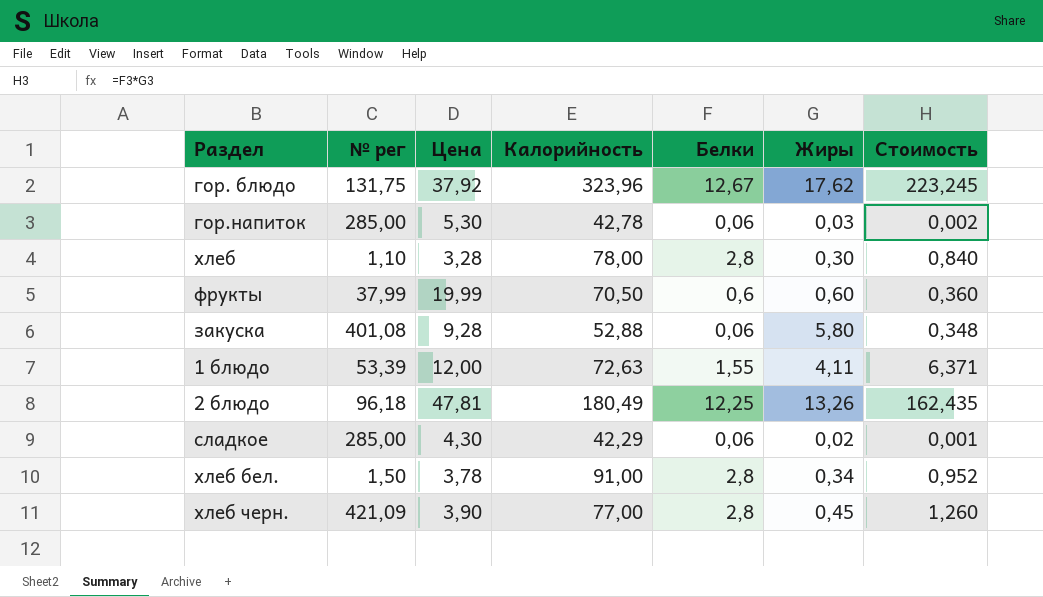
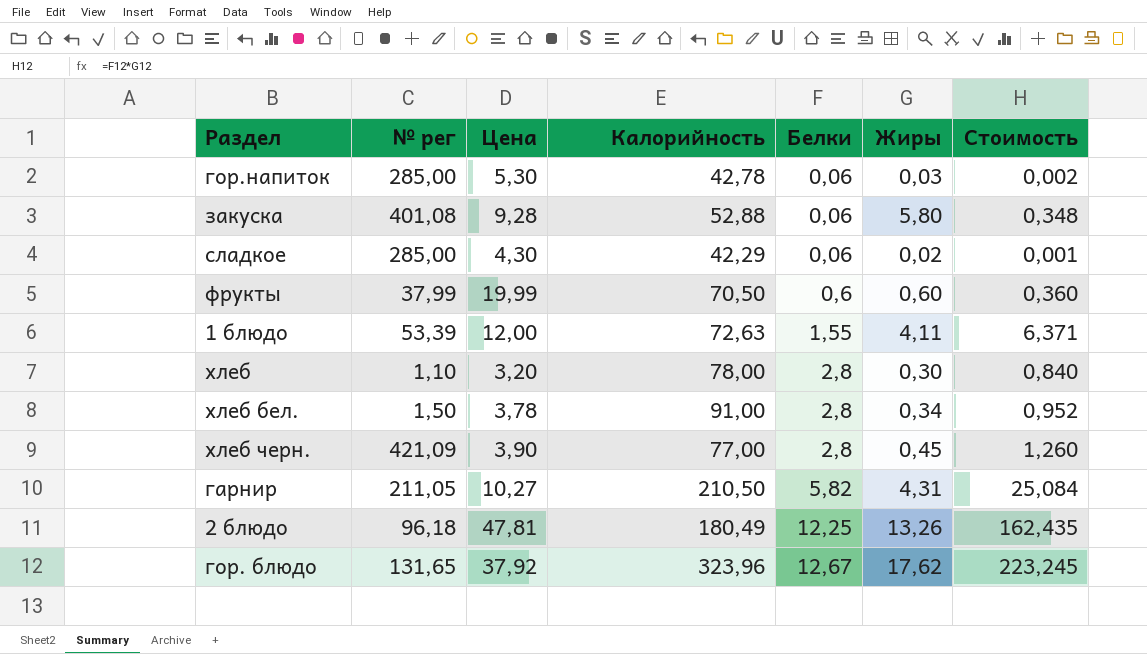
row order: none -> Белки ascending
хлеб | Цена: 3,28 -> 3,20
row гарнир: none -> 211,05 | 10,27 | 210,50 | 5,82 | 4,31 | 25,084
гор. блюдо | № рег: 131,75 -> 131,65

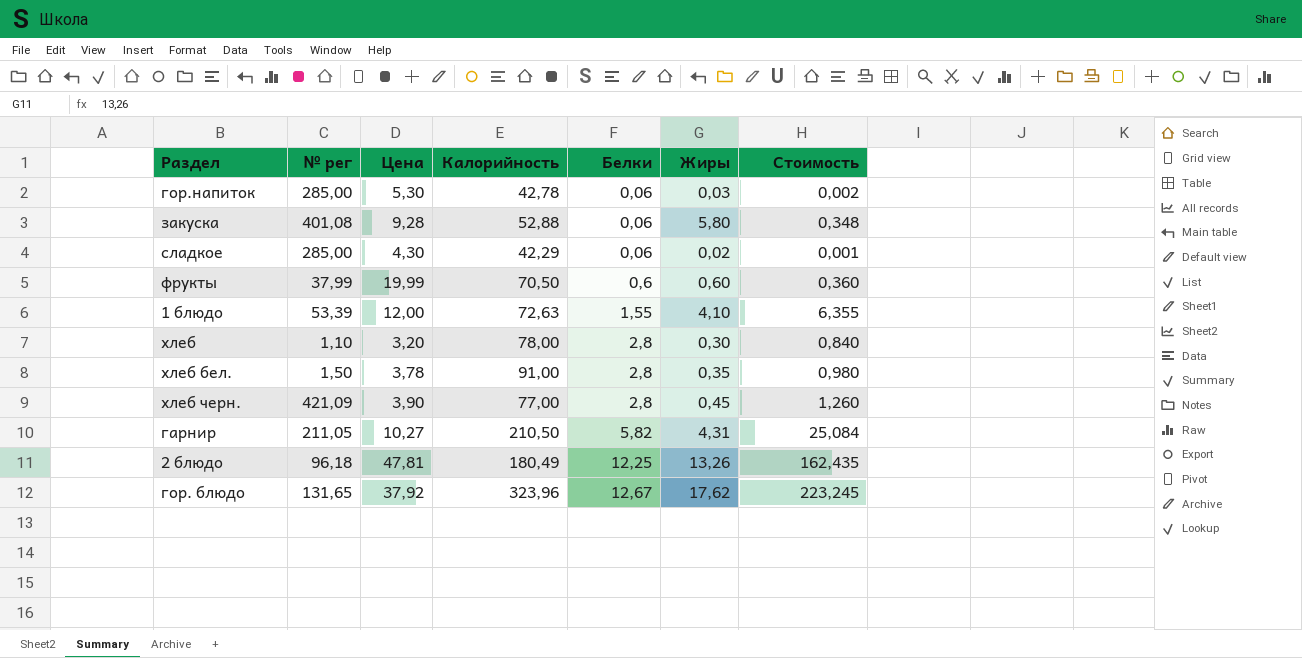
1 блюдо | Жиры: 4,11 -> 4,10
1 блюдо | Стоимость: 6,371 -> 6,355
хлеб бел. | Жиры: 0,34 -> 0,35
хлеб бел. | Стоимость: 0,952 -> 0,980

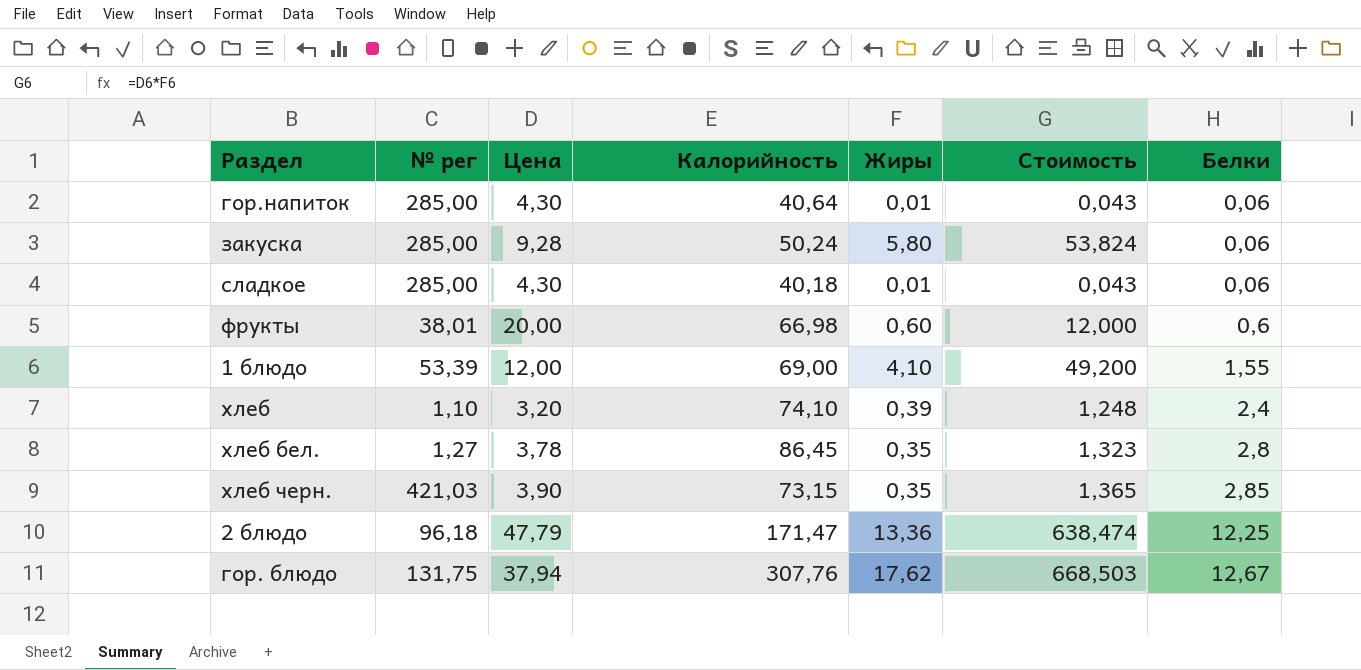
column Стоимость | formula: [Белки] * [Жиры] -> [Цена] * [Жиры]
column Белки | position: 5 -> 7
row гарнир: 211,05 | 10,27 | 210,50 | 5,82 | 4,31 | 25,084 -> none
гор.напиток | Цена: 5,30 -> 4,30
гор.напиток | Калорийность: 42,78 -> 40,64
гор.напиток | Жиры: 0,03 -> 0,01
закуска | № рег: 401,08 -> 285,00
закуска | Калорийность: 52,88 -> 50,24
сладкое | Калорийность: 42,29 -> 40,18
сладкое | Жиры: 0,02 -> 0,01
фрукты | № рег: 37,99 -> 38,01
фрукты | Цена: 19,99 -> 20,00
фрукты | Калорийность: 70,50 -> 66,98
1 блюдо | Калорийность: 72,63 -> 69,00
хлеб | Калорийность: 78,00 -> 74,10
хлеб | Жиры: 0,30 -> 0,39
хлеб | Белки: 2,8 -> 2,4
хлеб бел. | № рег: 1,50 -> 1,27
хлеб бел. | Калорийность: 91,00 -> 86,45
хлеб черн. | № рег: 421,09 -> 421,03
хлеб черн. | Калорийность: 77,00 -> 73,15
хлеб черн. | Жиры: 0,45 -> 0,35
хлеб черн. | Белки: 2,8 -> 2,85
2 блюдо | Цена: 47,81 -> 47,79
2 блюдо | Калорийность: 180,49 -> 171,47
2 блюдо | Жиры: 13,26 -> 13,36
гор. блюдо | № рег: 131,65 -> 131,75
гор. блюдо | Цена: 37,92 -> 37,94
гор. блюдо | Калорийность: 323,96 -> 307,76

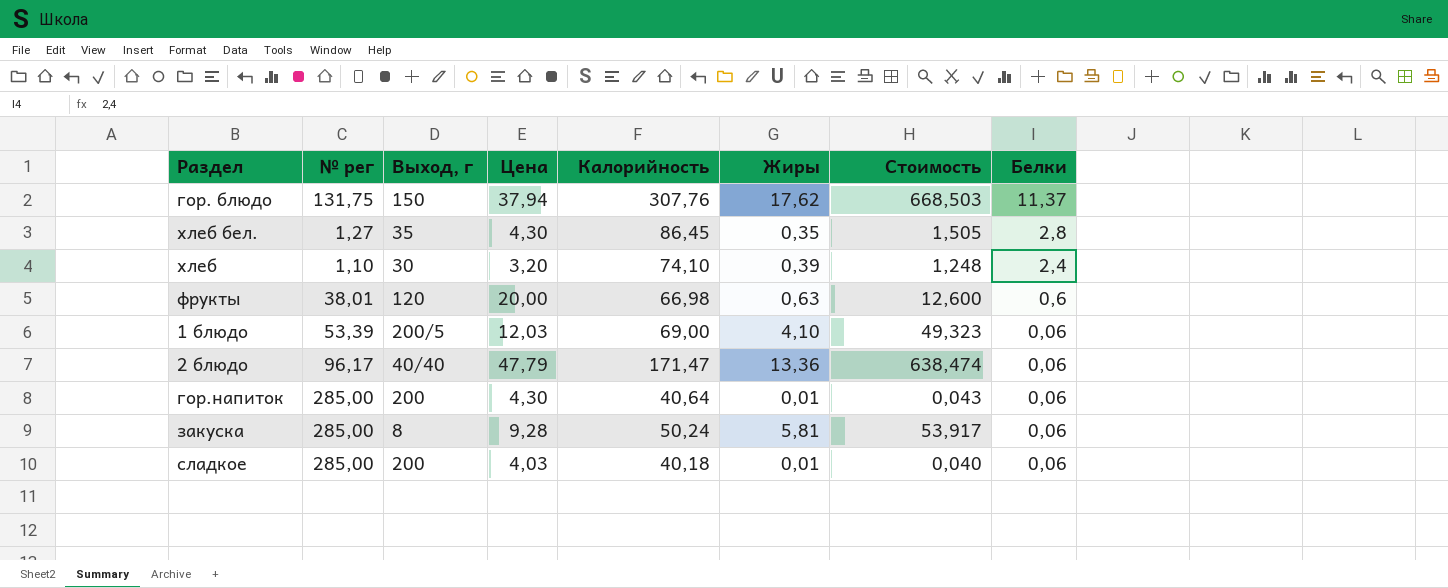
row order: Белки ascending -> Белки descending
column Выход, г | position: none -> 3
row хлеб черн.: 421,03 | 3,90 | 73,15 | 0,35 | 1,365 | 2,85 -> none
гор. блюдо | Белки: 12,67 -> 11,37
хлеб бел. | Цена: 3,78 -> 4,30
хлеб бел. | Стоимость: 1,323 -> 1,505
фрукты | Жиры: 0,60 -> 0,63
фрукты | Стоимость: 12,000 -> 12,600
1 блюдо | Цена: 12,00 -> 12,03
1 блюдо | Стоимость: 49,200 -> 49,323
1 блюдо | Белки: 1,55 -> 0,06
2 блюдо | № рег: 96,18 -> 96,17
2 блюдо | Белки: 12,25 -> 0,06
закуска | Жиры: 5,80 -> 5,81
закуска | Стоимость: 53,824 -> 53,917
сладкое | Цена: 4,30 -> 4,03
сладкое | Стоимость: 0,043 -> 0,040

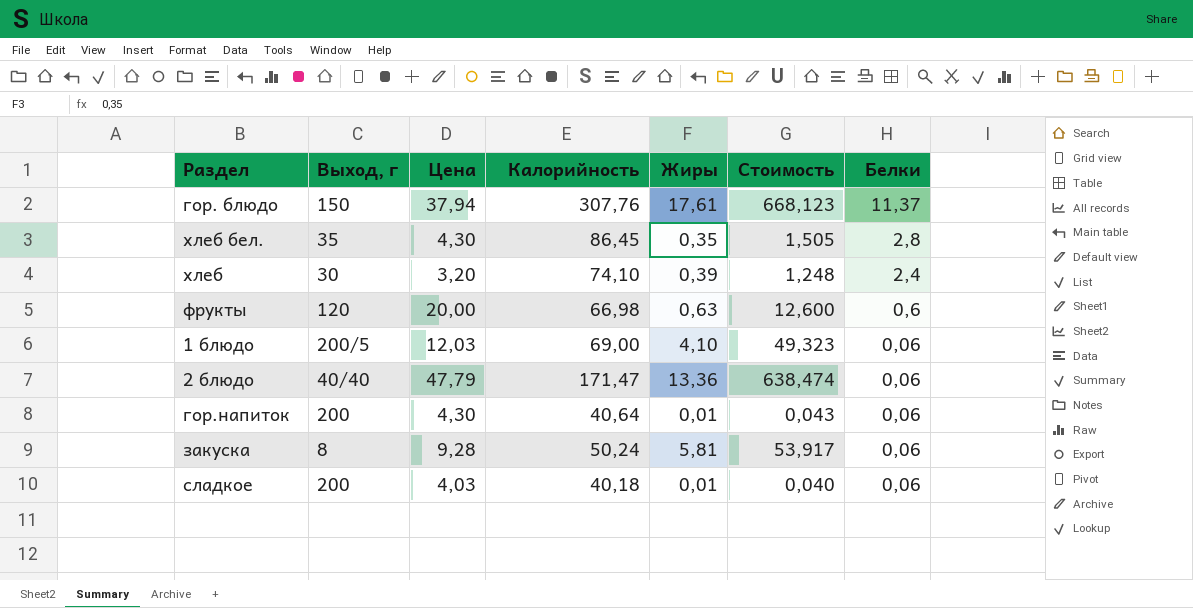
column № рег | position: 2 -> none
гор. блюдо | Жиры: 17,62 -> 17,61
гор. блюдо | Стоимость: 668,503 -> 668,123

